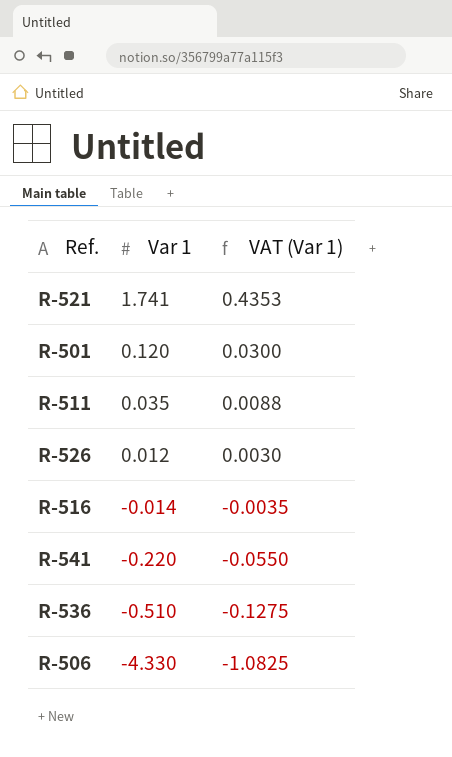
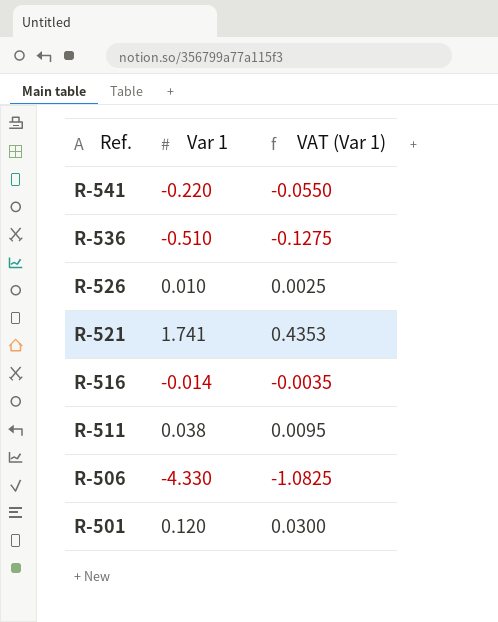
row order: Var 1 descending -> Ref. descending
R-526 | Var 1: 0.012 -> 0.010
R-526 | VAT (Var 1): 0.0030 -> 0.0025
R-511 | Var 1: 0.035 -> 0.038
R-511 | VAT (Var 1): 0.0088 -> 0.0095

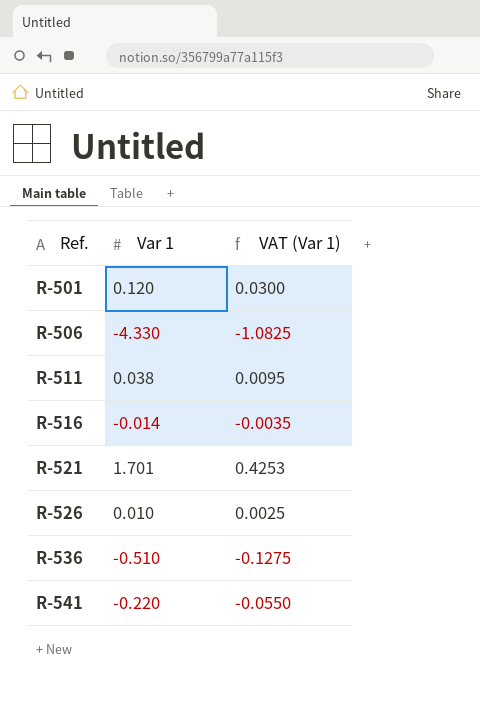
row order: Ref. descending -> Ref. ascending
R-521 | Var 1: 1.741 -> 1.701
R-521 | VAT (Var 1): 0.4353 -> 0.4253

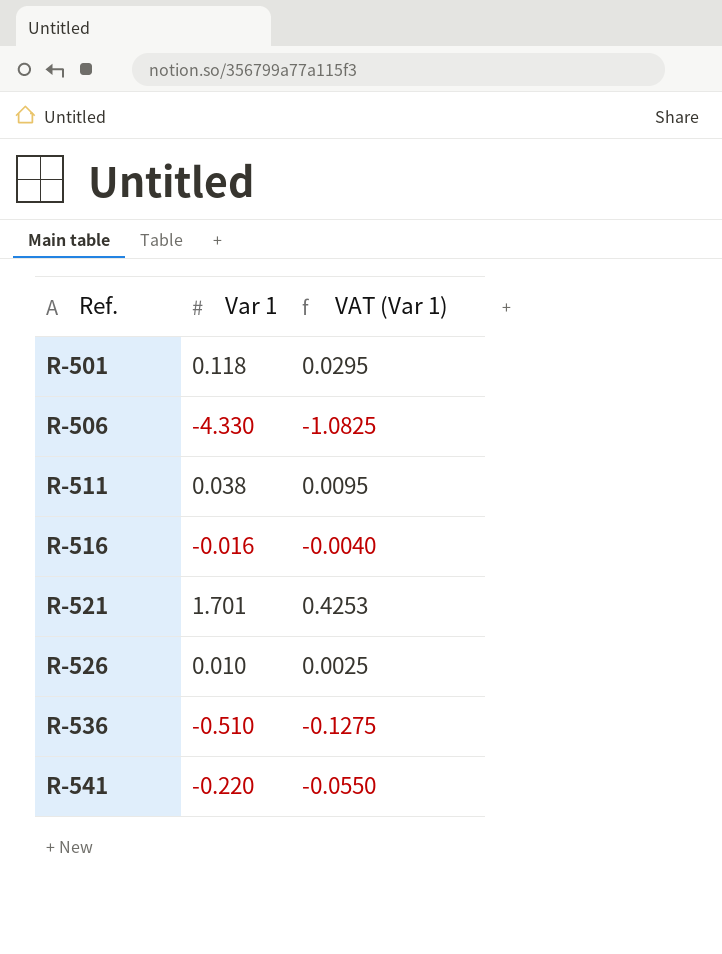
R-501 | Var 1: 0.120 -> 0.118
R-501 | VAT (Var 1): 0.0300 -> 0.0295
R-516 | Var 1: -0.014 -> -0.016
R-516 | VAT (Var 1): -0.0035 -> -0.0040

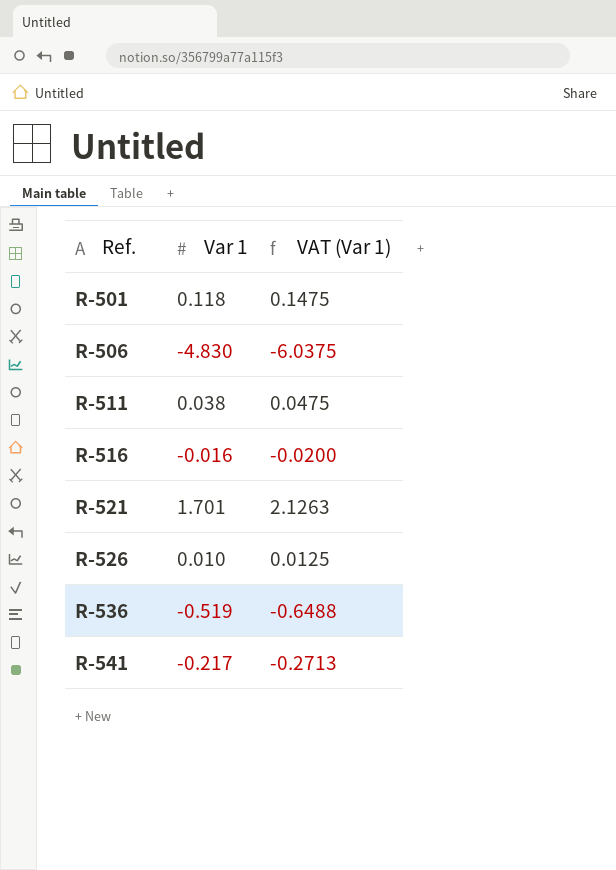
column VAT (Var 1) | formula: [Var 1] * 0.25 -> [Var 1] * 1.25
R-506 | Var 1: -4.330 -> -4.830
R-536 | Var 1: -0.510 -> -0.519
R-541 | Var 1: -0.220 -> -0.217

